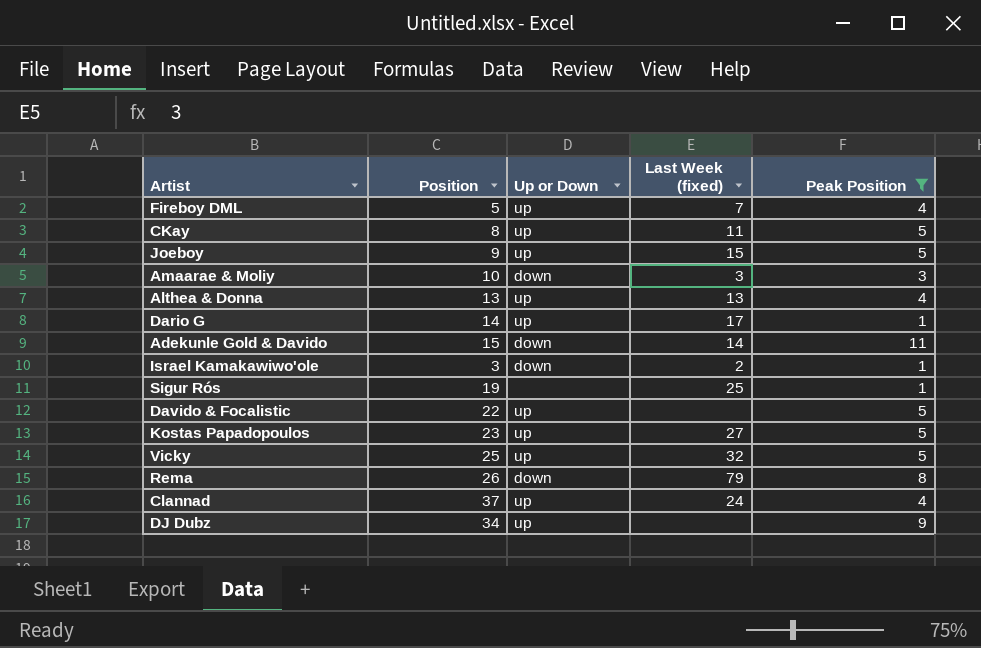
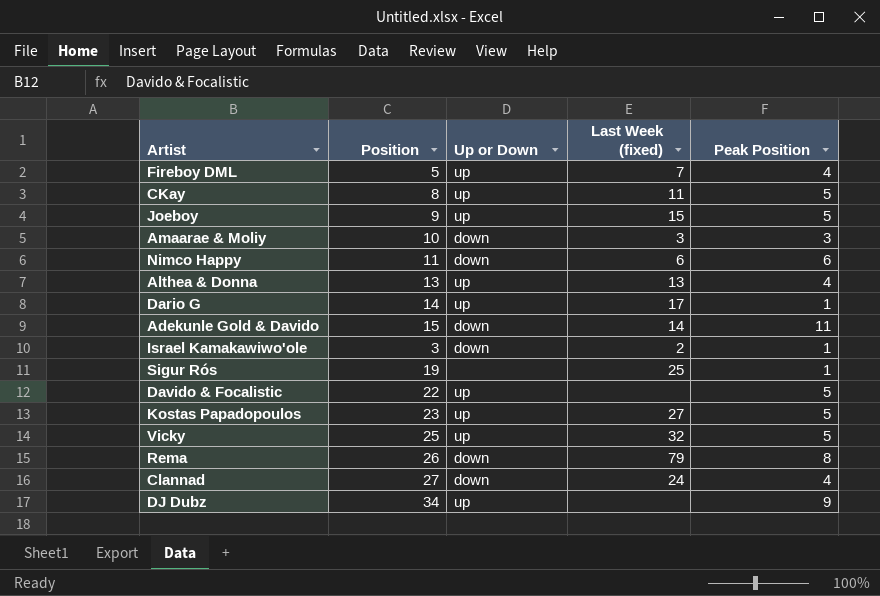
filter: Peak Position != 6 -> none
Clannad | Position: 37 -> 27
Clannad | Up or Down: up -> down

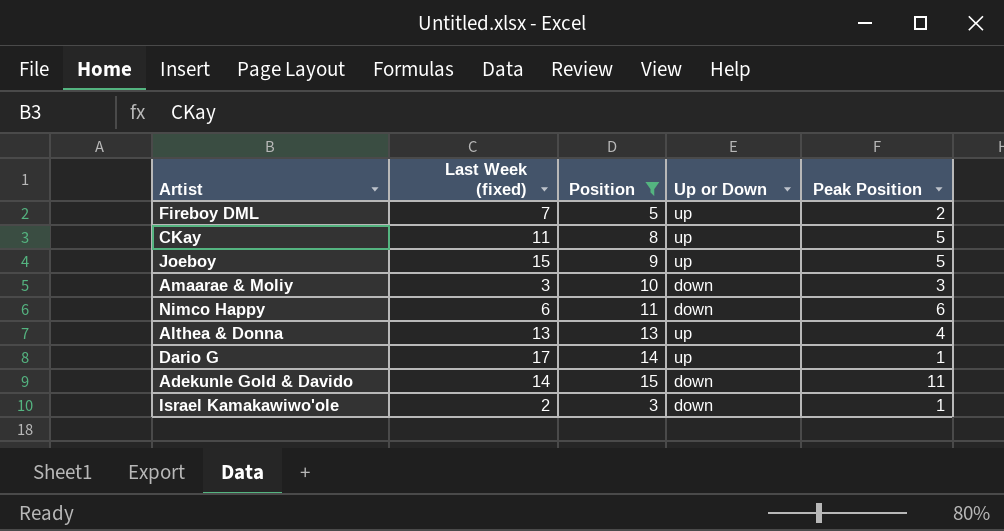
filter: none -> Position <= 15
column Last Week (fixed) | position: 4 -> 2
Fireboy DML | Peak Position: 4 -> 2

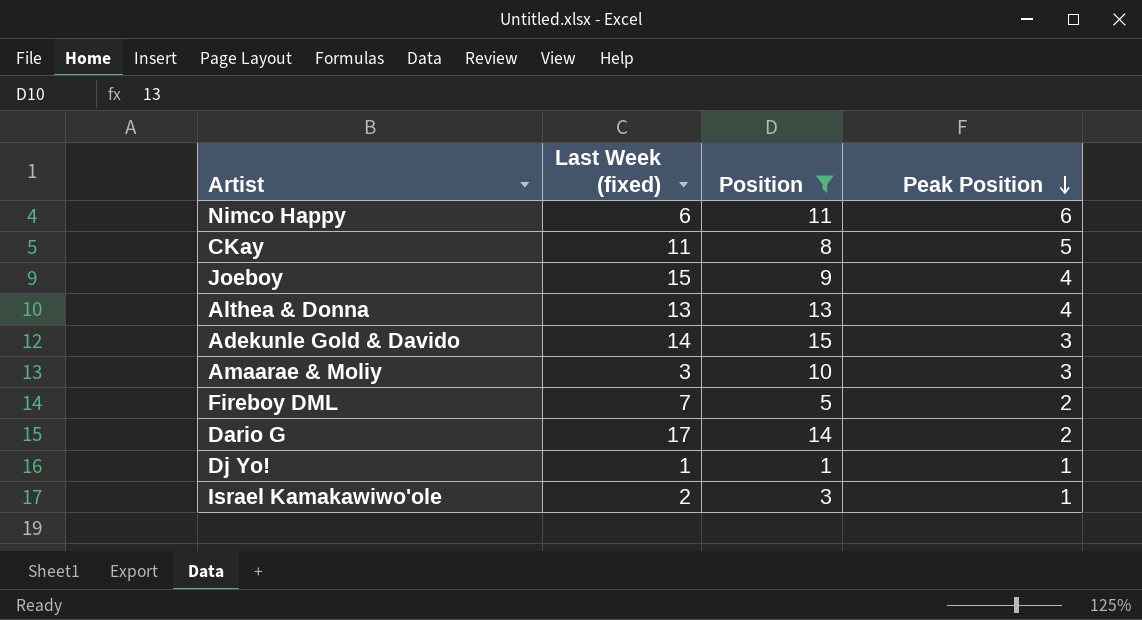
row order: none -> Peak Position descending
column Up or Down | position: 4 -> none
Joeboy | Peak Position: 5 -> 4
Adekunle Gold & Davido | Peak Position: 11 -> 3
Dario G | Peak Position: 1 -> 2
row Dj Yo!: none -> 1 | 1 | 1

